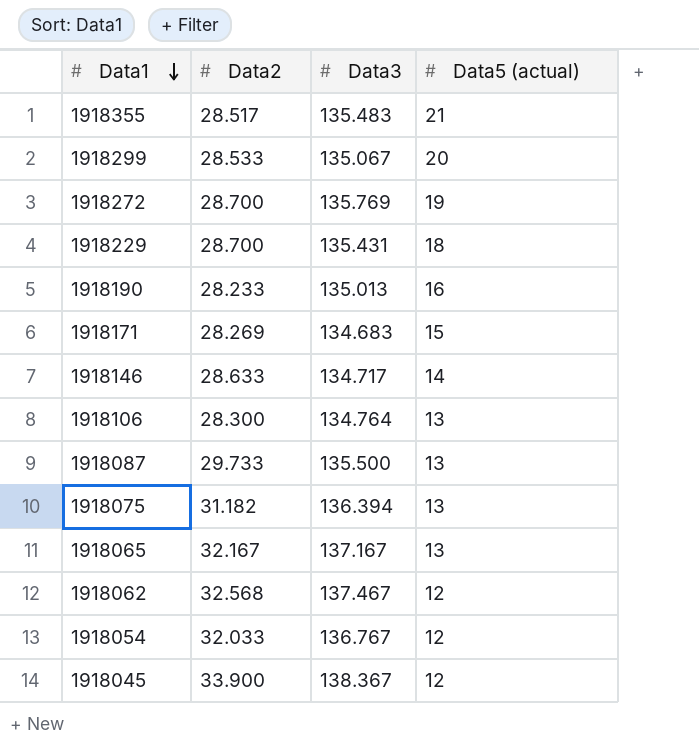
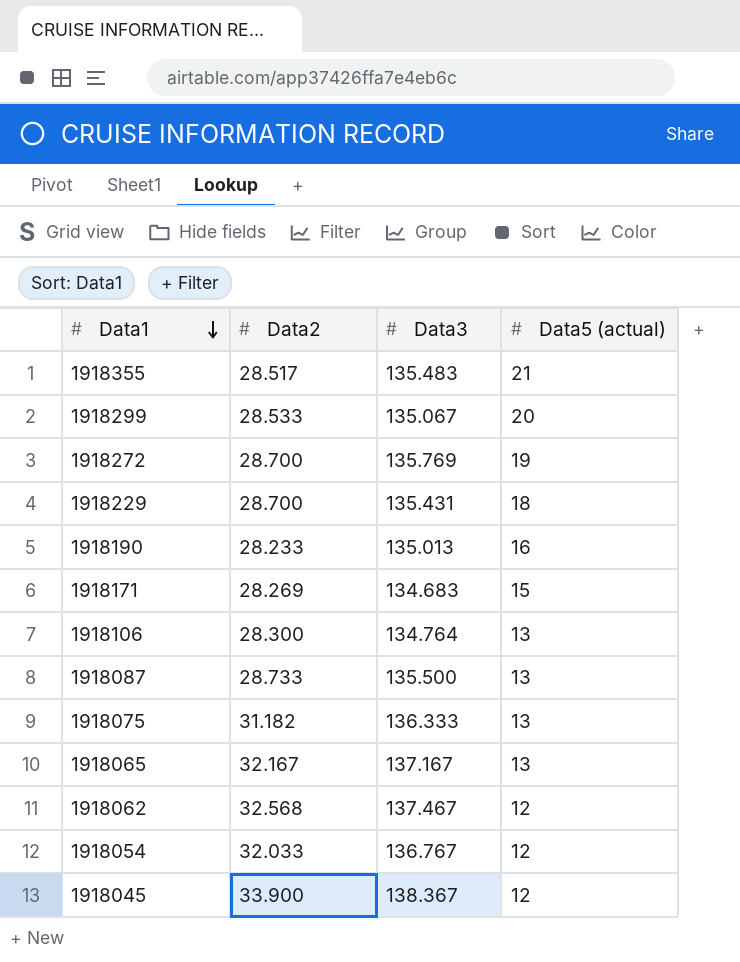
row 1918146: 28.633 | 134.717 | 14 -> none
1918087 | Data2: 29.733 -> 28.733
1918075 | Data3: 136.394 -> 136.333

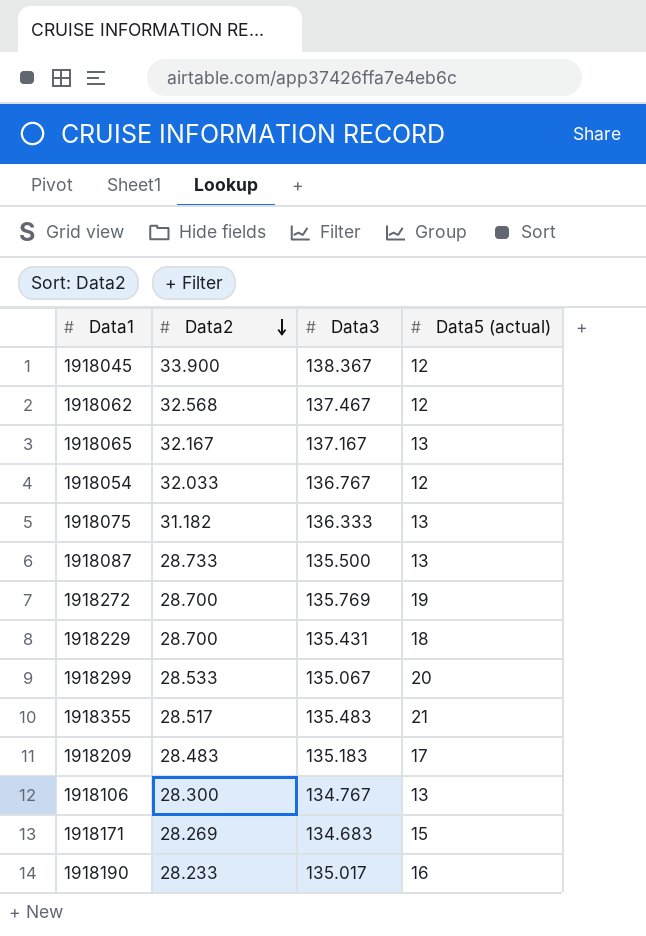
row order: Data1 descending -> Data2 descending
row 1918209: none -> 28.483 | 135.183 | 17
1918106 | Data3: 134.764 -> 134.767
1918190 | Data3: 135.013 -> 135.017

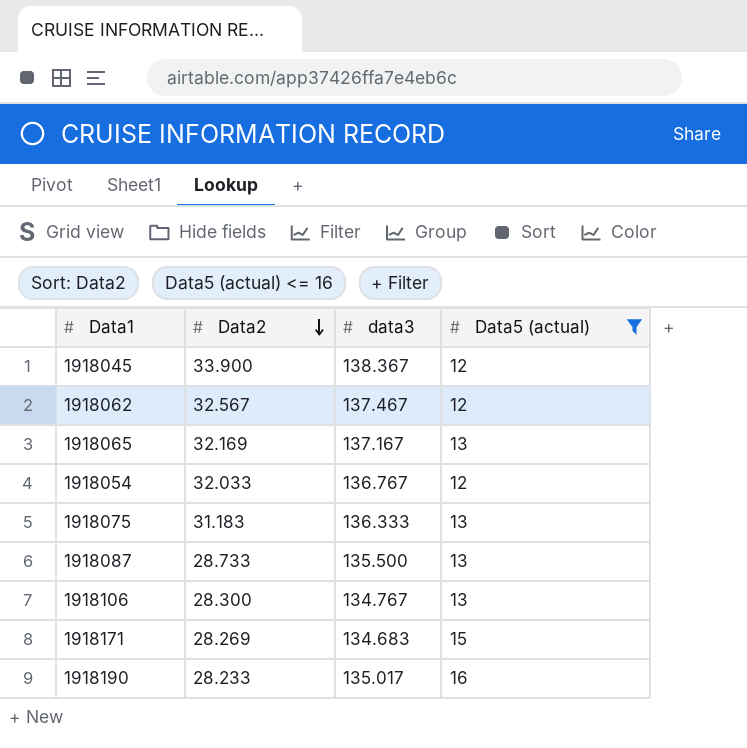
filter: none -> Data5 (actual) <= 16
column name: Data3 -> data3
1918062 | Data2: 32.568 -> 32.567
1918065 | Data2: 32.167 -> 32.169
1918075 | Data2: 31.182 -> 31.183

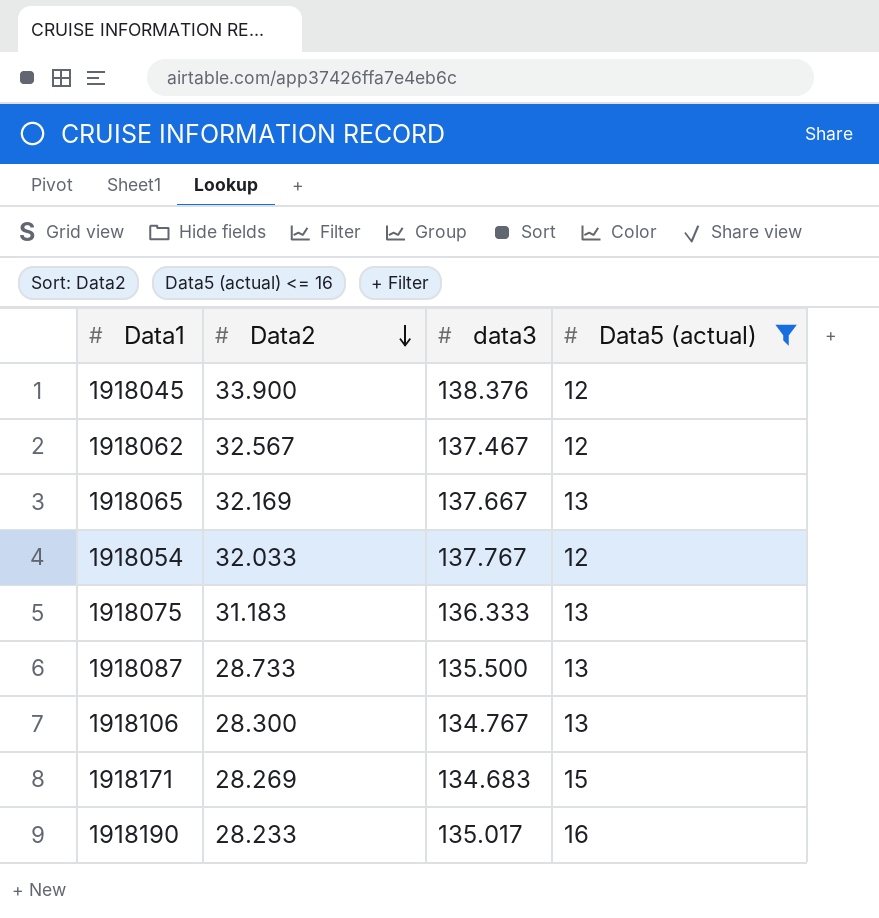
1918045 | data3: 138.367 -> 138.376
1918065 | data3: 137.167 -> 137.667
1918054 | data3: 136.767 -> 137.767

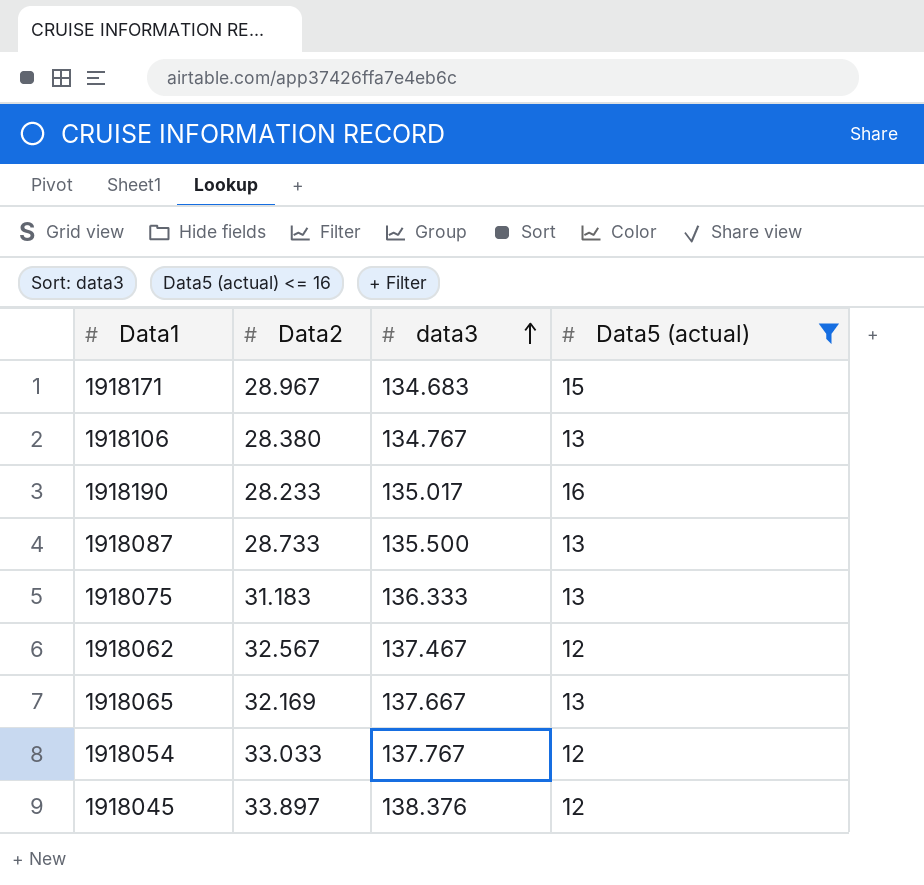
row order: Data2 descending -> data3 ascending
1918171 | Data2: 28.269 -> 28.967
1918106 | Data2: 28.300 -> 28.380
1918054 | Data2: 32.033 -> 33.033
1918045 | Data2: 33.900 -> 33.897

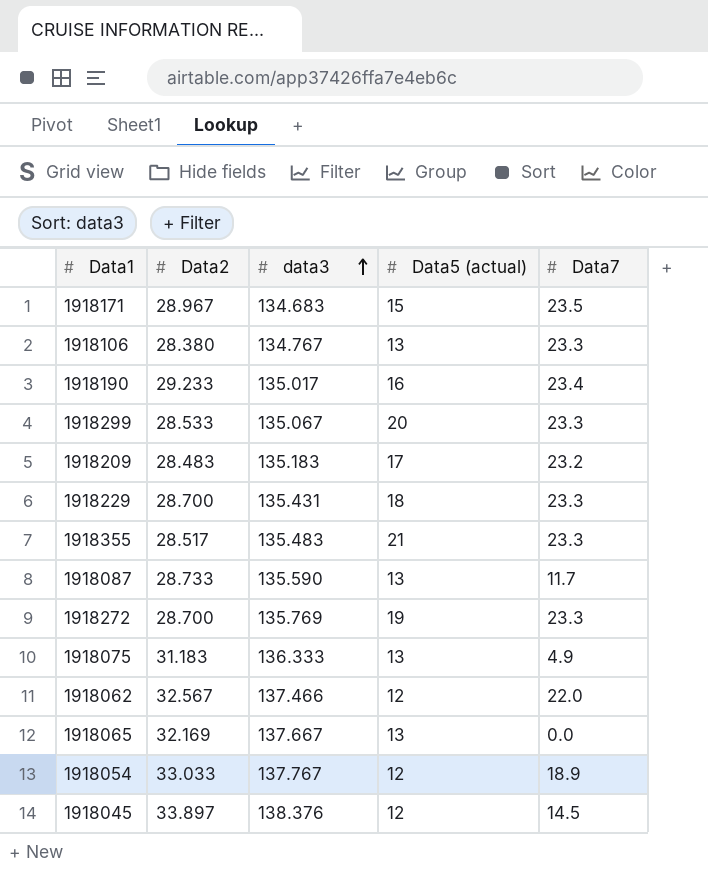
filter: Data5 (actual) <= 16 -> none
column Data7 | position: none -> 5
1918190 | Data2: 28.233 -> 29.233
1918087 | data3: 135.500 -> 135.590
1918062 | data3: 137.467 -> 137.466

